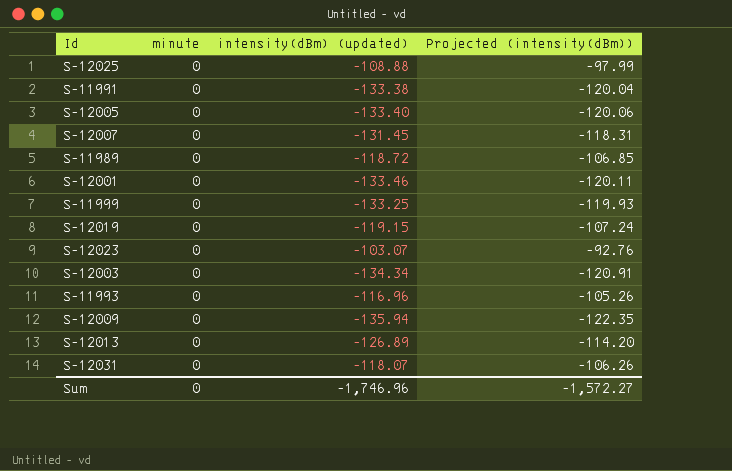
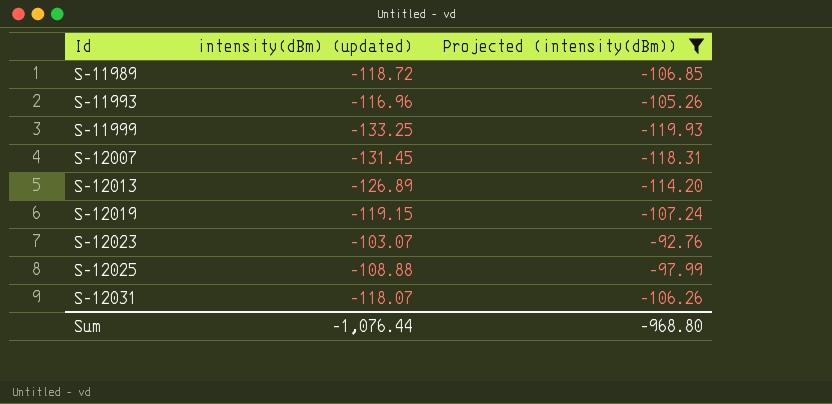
filter: none -> Projected (intensity(dBm)) >= -119.93
row order: none -> Id ascending
column minute | position: 2 -> none
Sum | intensity(dBm) (updated): -1,746.96 -> -1,076.44
Sum | Projected (intensity(dBm)): -1,572.27 -> -968.80

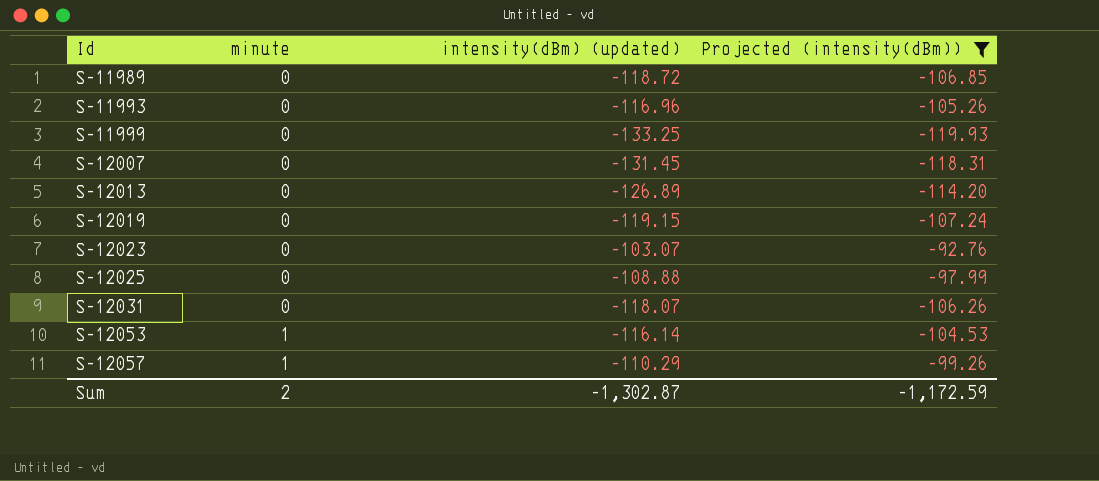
column minute | position: none -> 2
row S-12053: none -> 1 | -116.14 | -104.53
row S-12057: none -> 1 | -110.29 | -99.26
Sum | intensity(dBm) (updated): -1,076.44 -> -1,302.87
Sum | Projected (intensity(dBm)): -968.80 -> -1,172.59

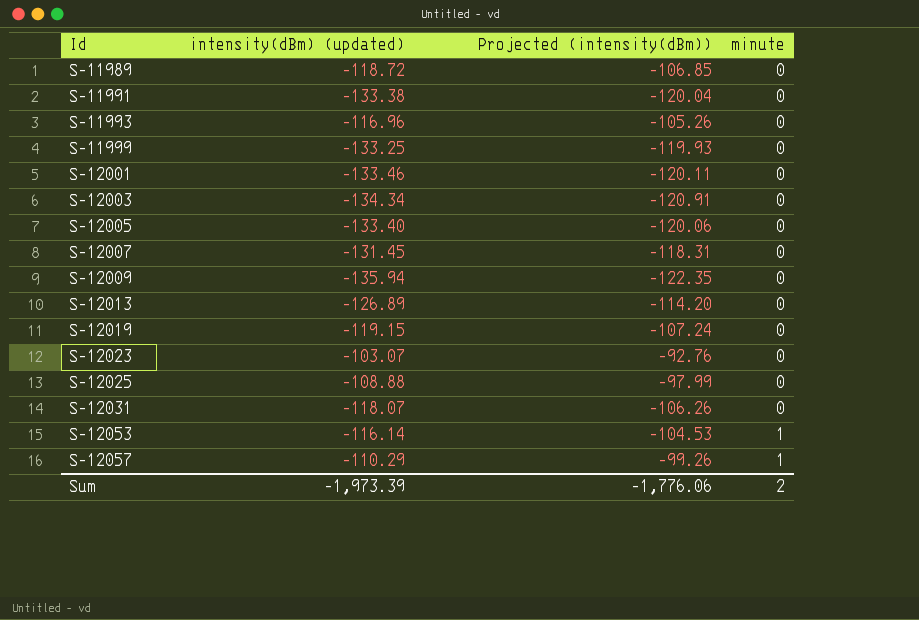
filter: Projected (intensity(dBm)) >= -119.93 -> none
column minute | position: 2 -> 4
Sum | intensity(dBm) (updated): -1,302.87 -> -1,973.39
Sum | Projected (intensity(dBm)): -1,172.59 -> -1,776.06

